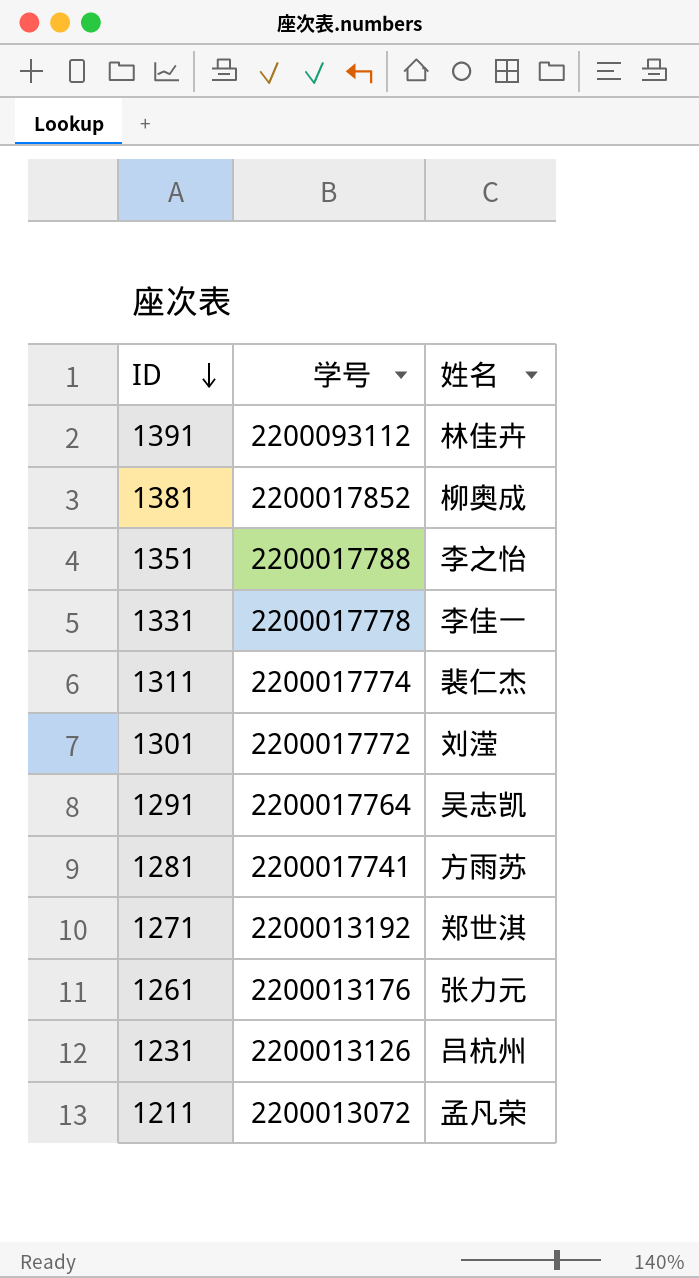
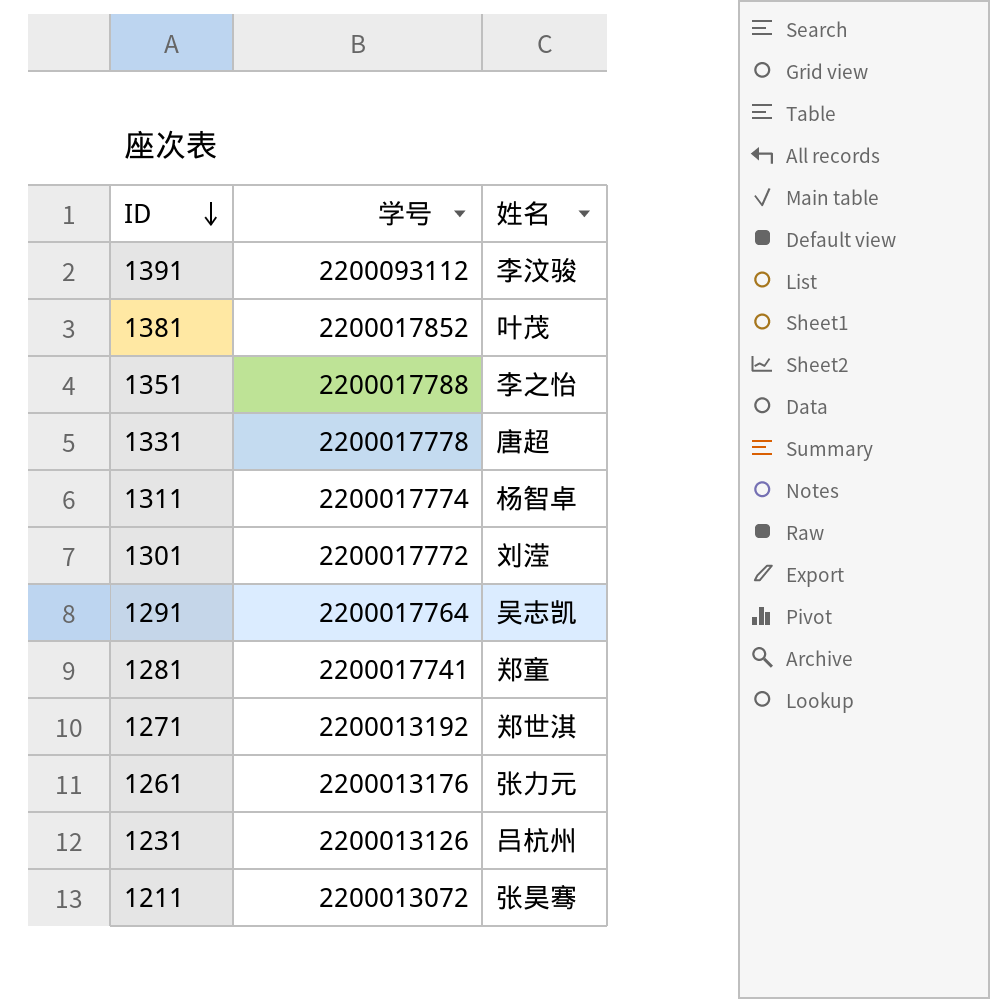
1391 | 姓名: 林佳卉 -> 李汶骏
1381 | 姓名: 柳奥成 -> 叶茂
1331 | 姓名: 李佳一 -> 唐超
1311 | 姓名: 裴仁杰 -> 杨智卓
1281 | 姓名: 方雨苏 -> 郑童
1211 | 姓名: 孟凡荣 -> 张昊骞

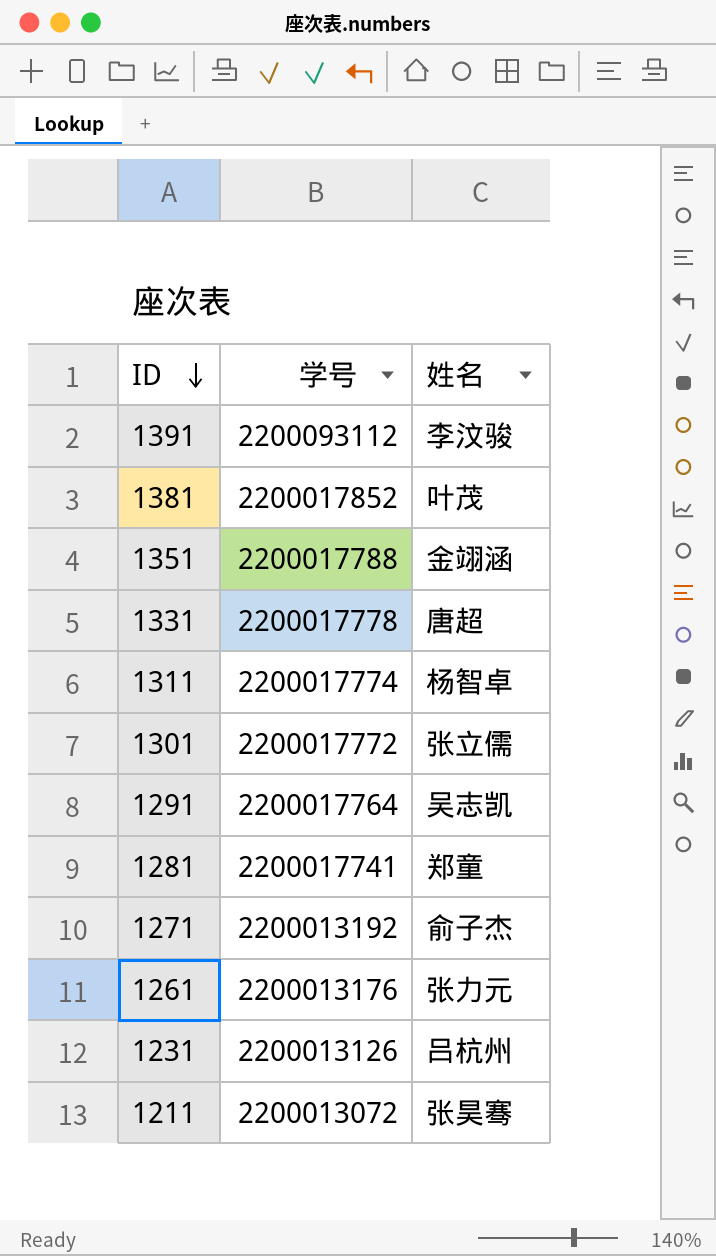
1351 | 姓名: 李之怡 -> 金翊涵
1301 | 姓名: 刘滢 -> 张立儒
1271 | 姓名: 郑世淇 -> 俞子杰

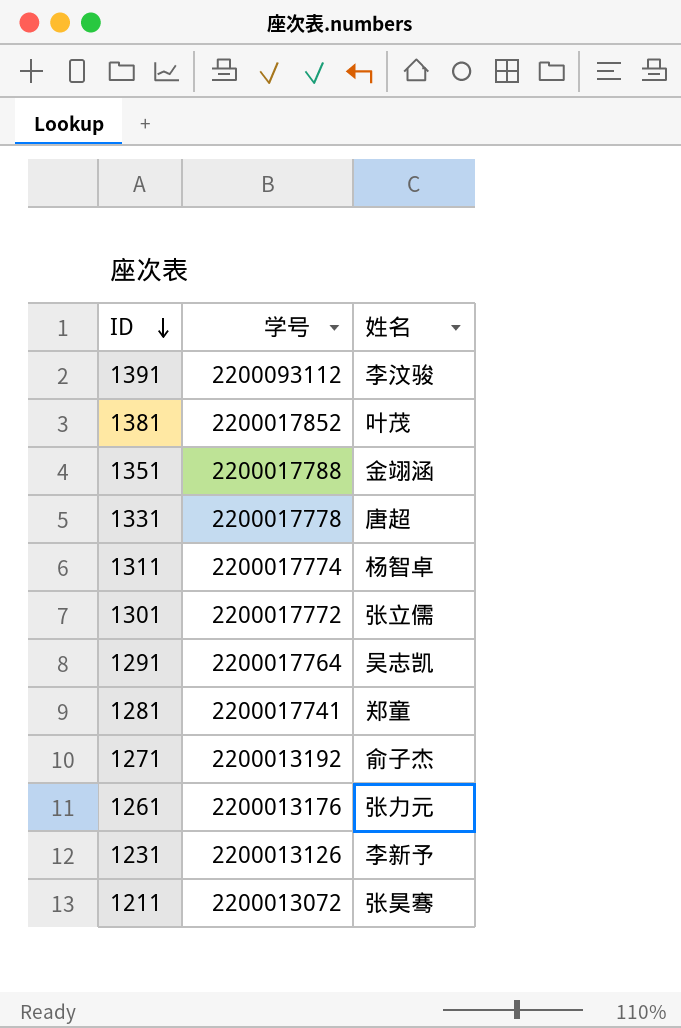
1231 | 姓名: 吕杭州 -> 李新予

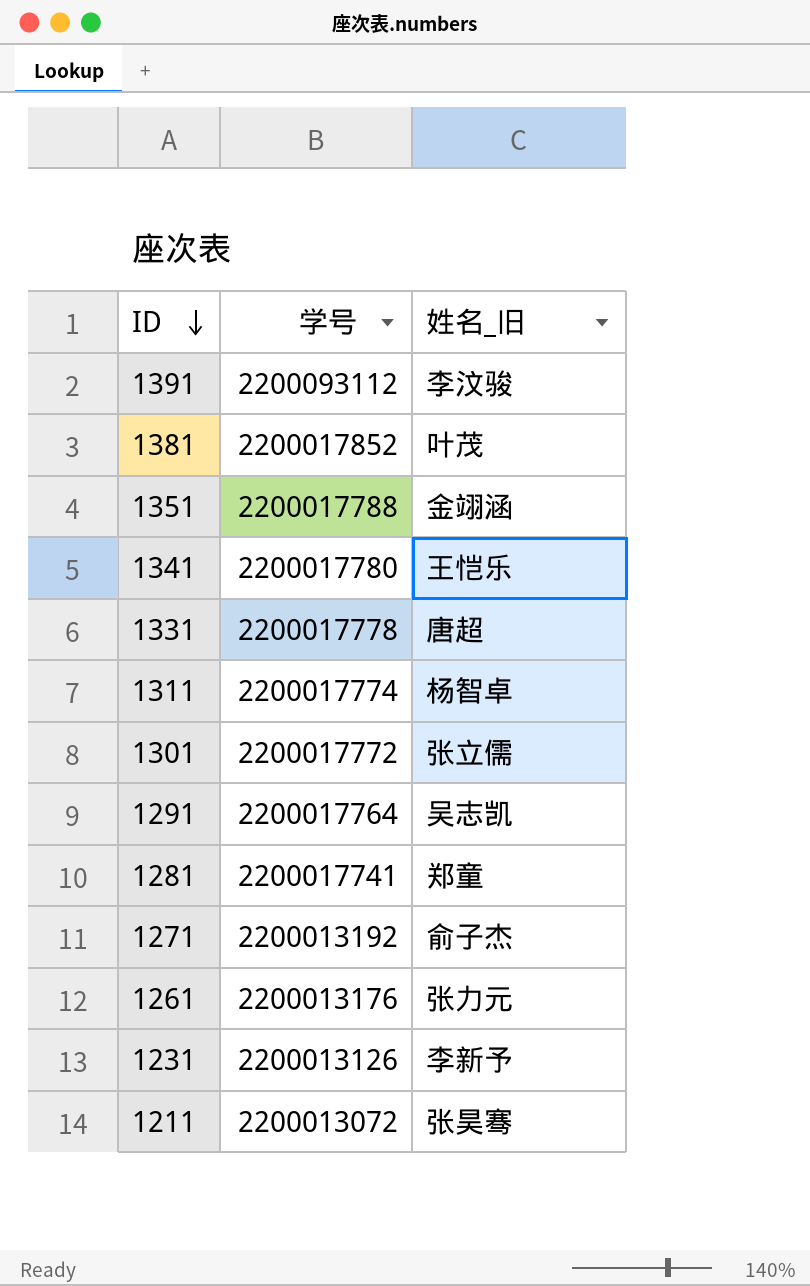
column name: 姓名 -> 姓名_旧
row 1341: none -> 2200017780 | 王恺乐

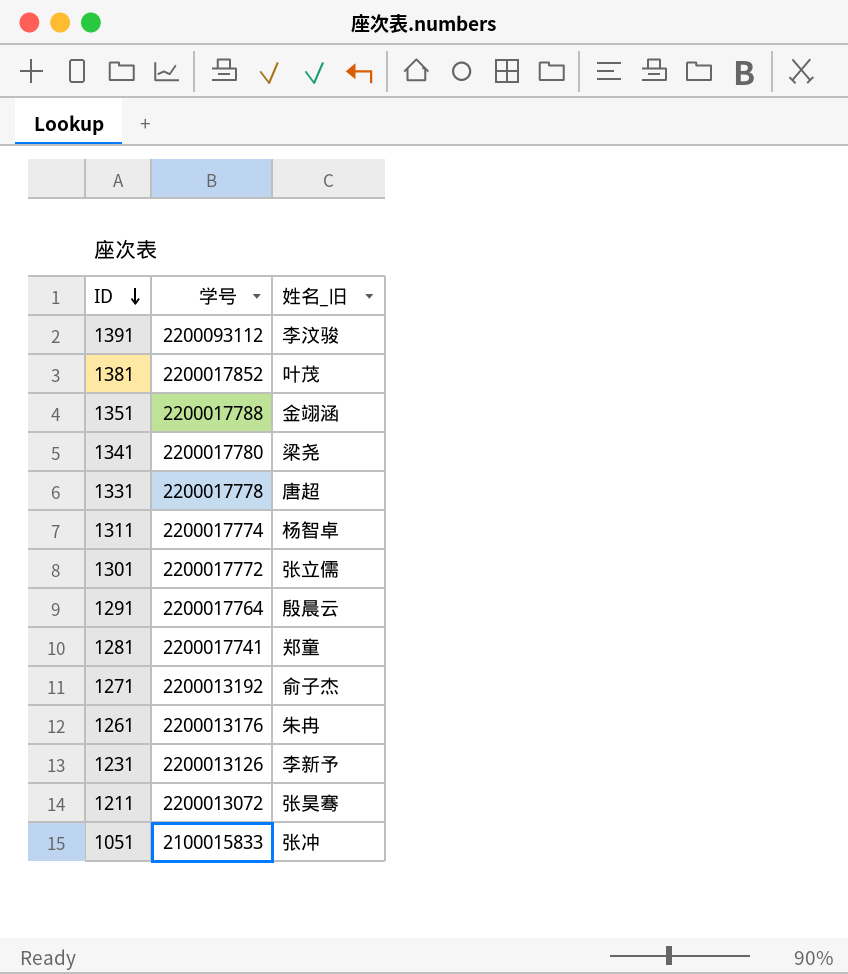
1341 | 姓名_旧: 王恺乐 -> 梁尧
1291 | 姓名_旧: 吴志凯 -> 殷晨云
1261 | 姓名_旧: 张力元 -> 朱冉
row 1051: none -> 2100015833 | 张冲

